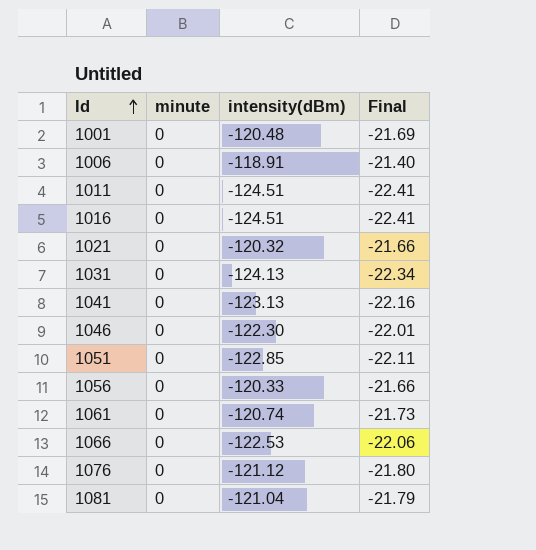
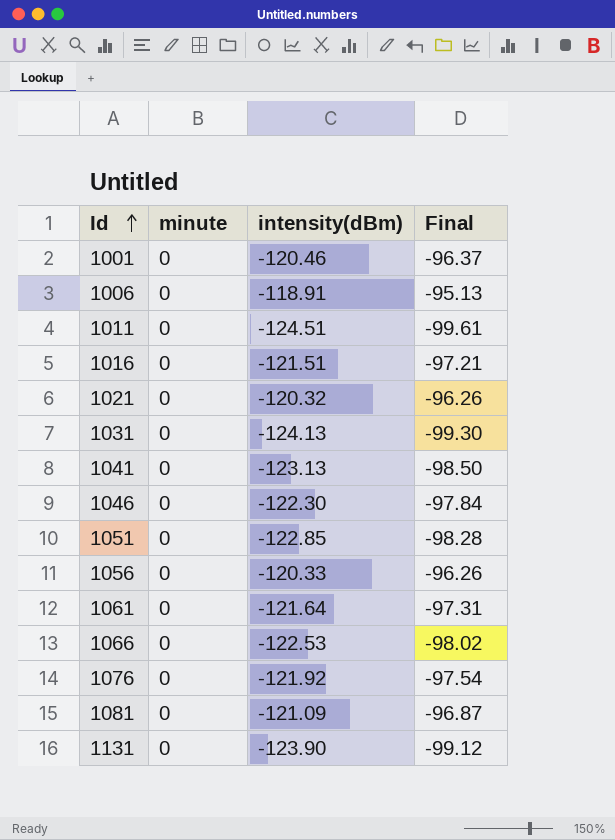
column Final | formula: [intensity(dBm)] * 0.18 -> [intensity(dBm)] * 0.8
1001 | intensity(dBm): -120.48 -> -120.46
1016 | intensity(dBm): -124.51 -> -121.51
1061 | intensity(dBm): -120.74 -> -121.64
1076 | intensity(dBm): -121.12 -> -121.92
1081 | intensity(dBm): -121.04 -> -121.09
row 1131: none -> 0 | -123.90 | -99.12

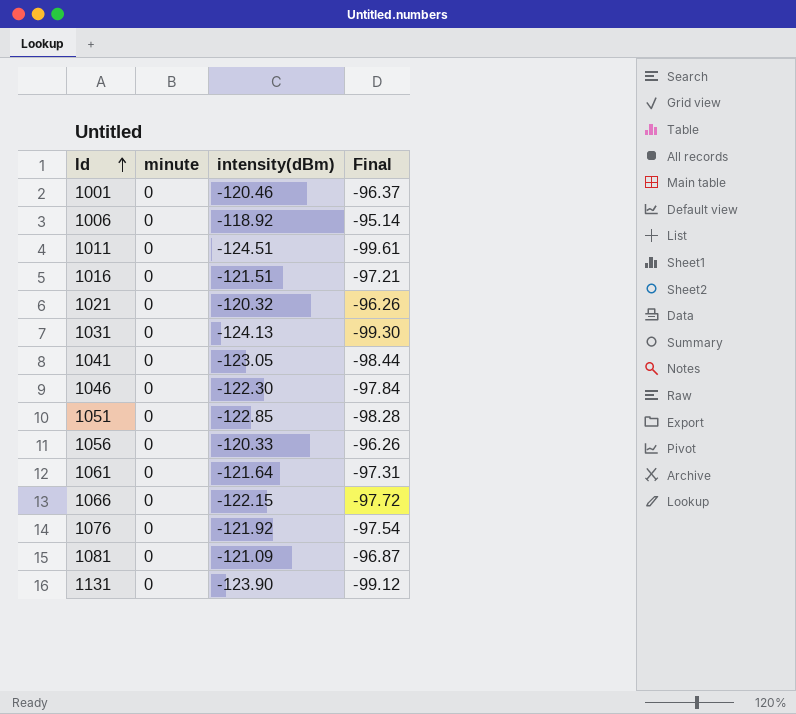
1006 | intensity(dBm): -118.91 -> -118.92
1006 | Final: -95.13 -> -95.14
1041 | intensity(dBm): -123.13 -> -123.05
1041 | Final: -98.50 -> -98.44
1066 | intensity(dBm): -122.53 -> -122.15
1066 | Final: -98.02 -> -97.72

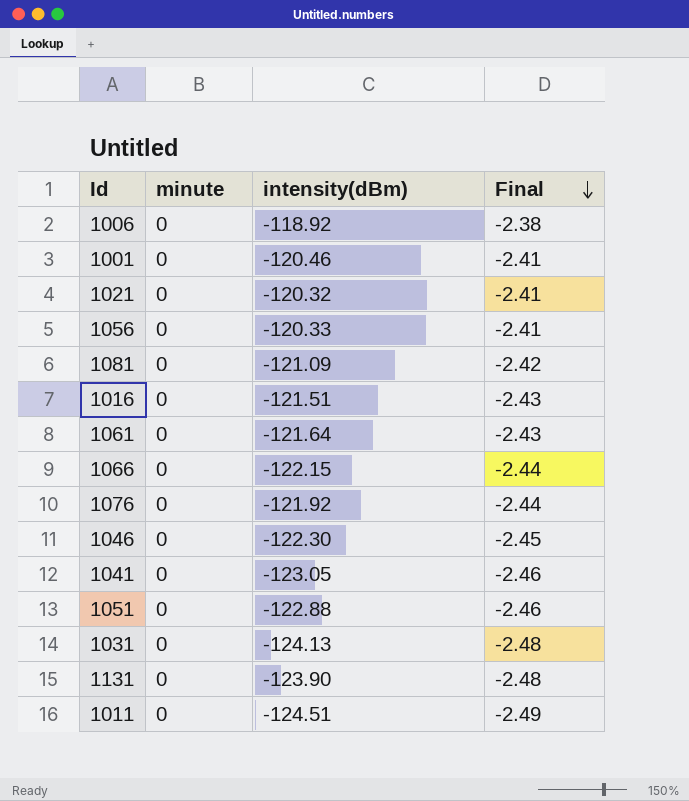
row order: Id ascending -> Final descending
column Final | formula: [intensity(dBm)] * 0.8 -> [intensity(dBm)] * 0.02
1051 | intensity(dBm): -122.85 -> -122.88

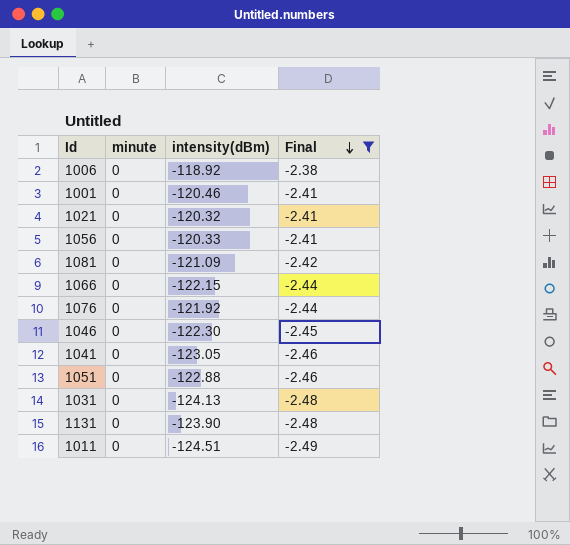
filter: none -> Final != -2.43

